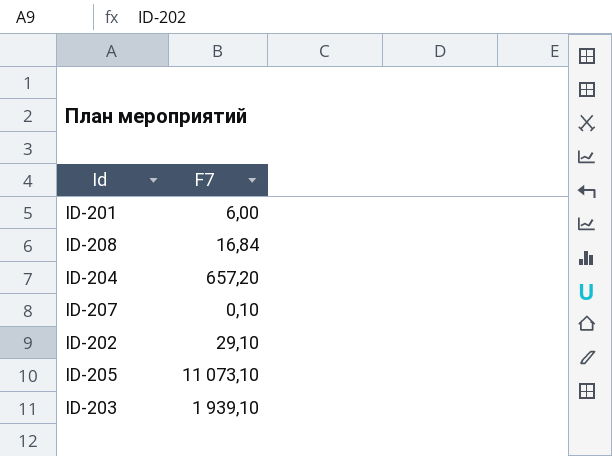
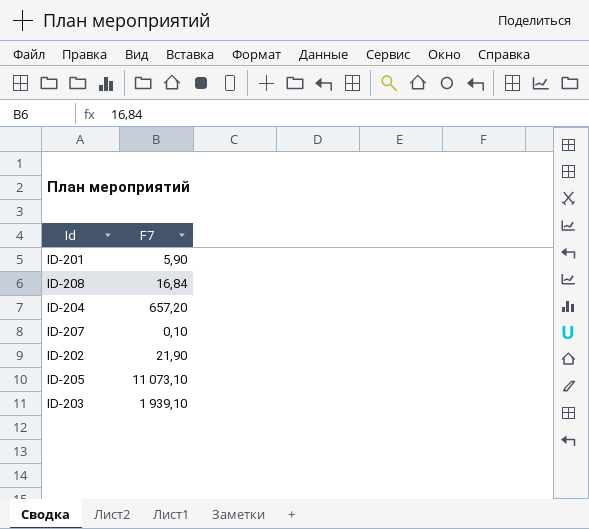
ID-201 | F7: 6,00 -> 5,90
ID-202 | F7: 29,10 -> 21,90

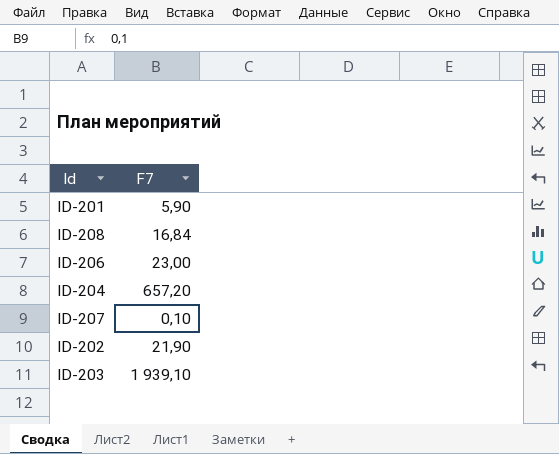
row ID-205: 11 073,10 -> none
row ID-206: none -> 23,00

